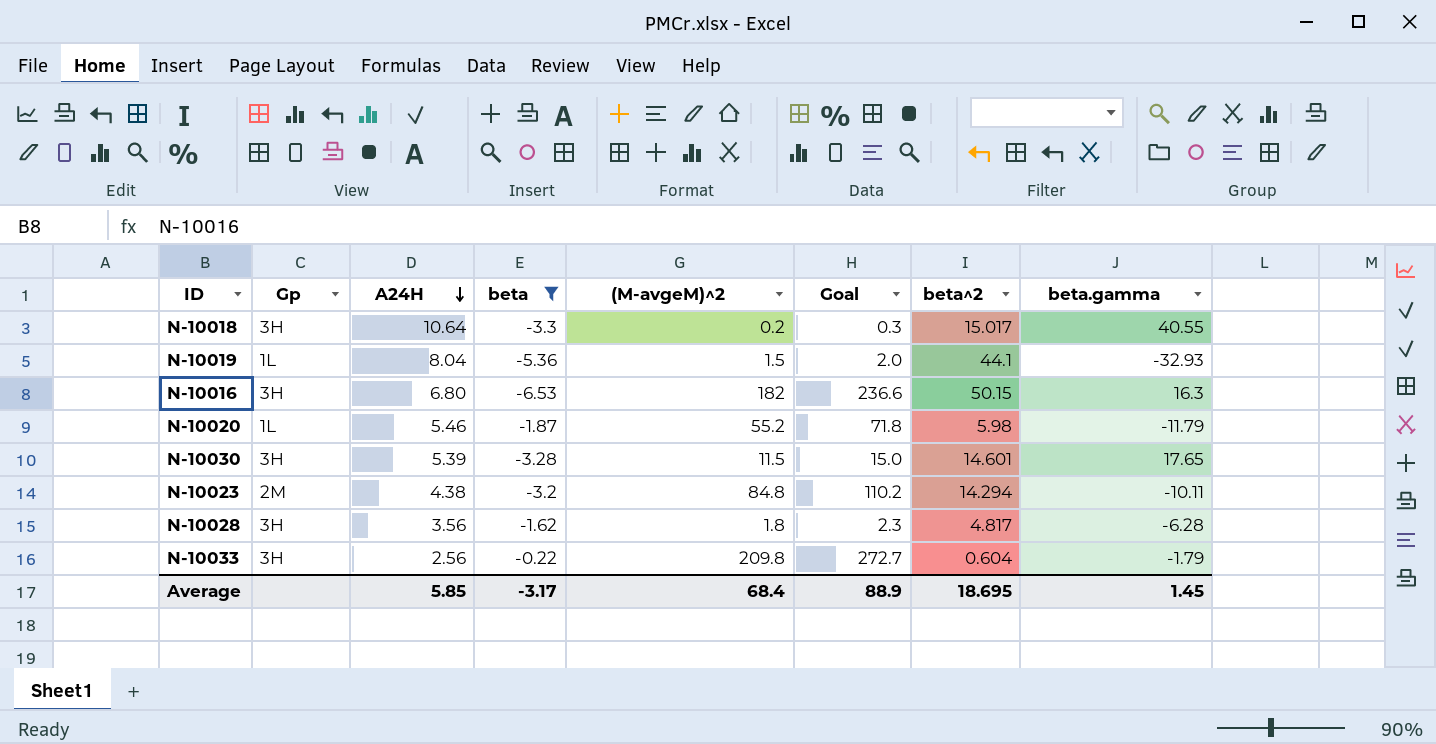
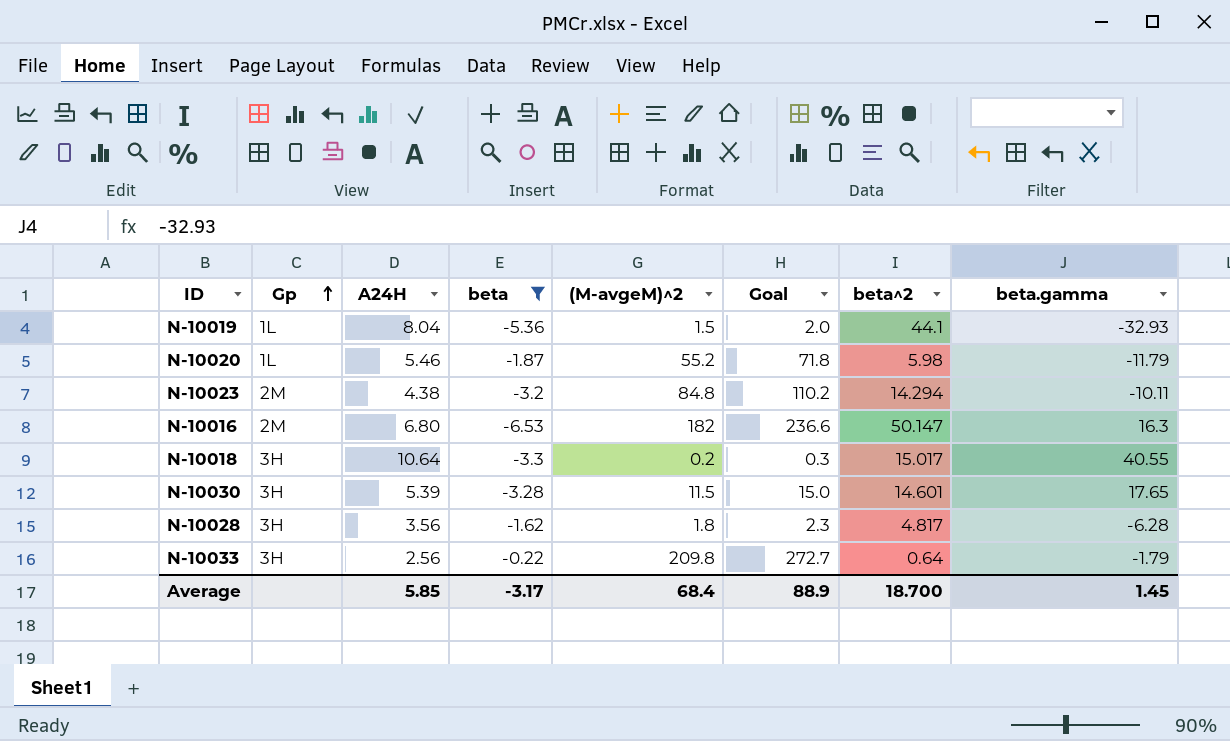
row order: A24H descending -> Gp ascending
N-10016 | Gp: 3H -> 2M
N-10016 | beta^2: 50.15 -> 50.147
N-10033 | beta^2: 0.604 -> 0.64
Average | beta^2: 18.695 -> 18.700

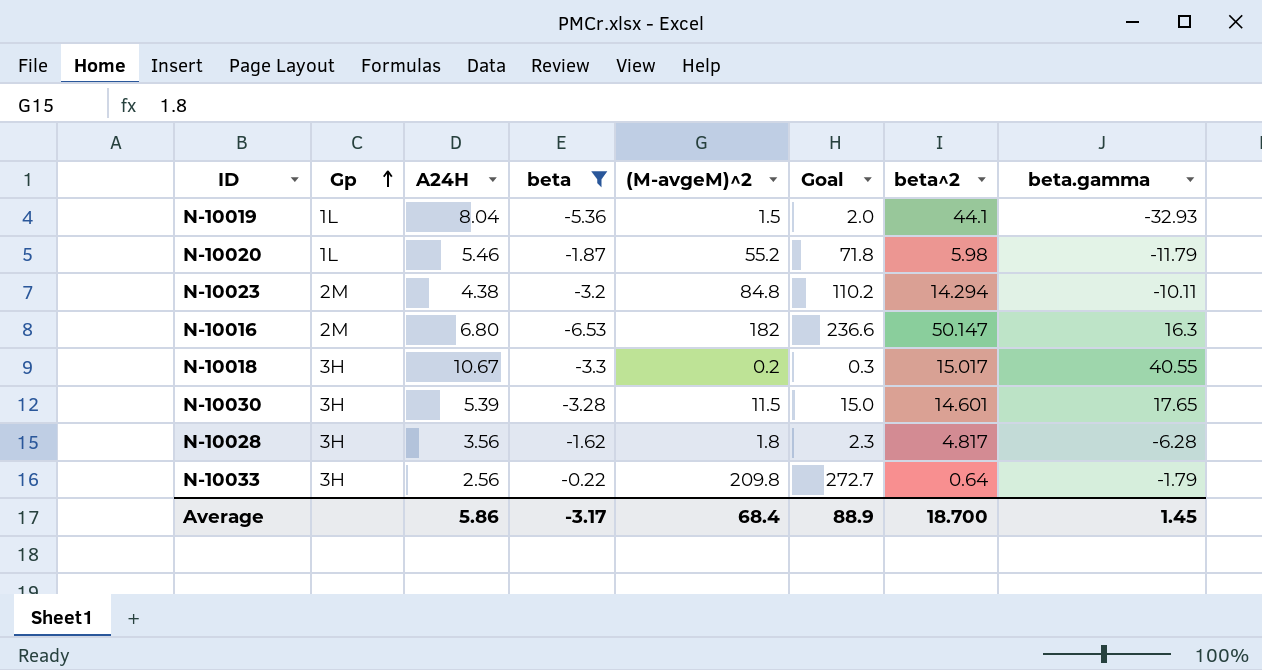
N-10018 | A24H: 10.64 -> 10.67
Average | A24H: 5.85 -> 5.86

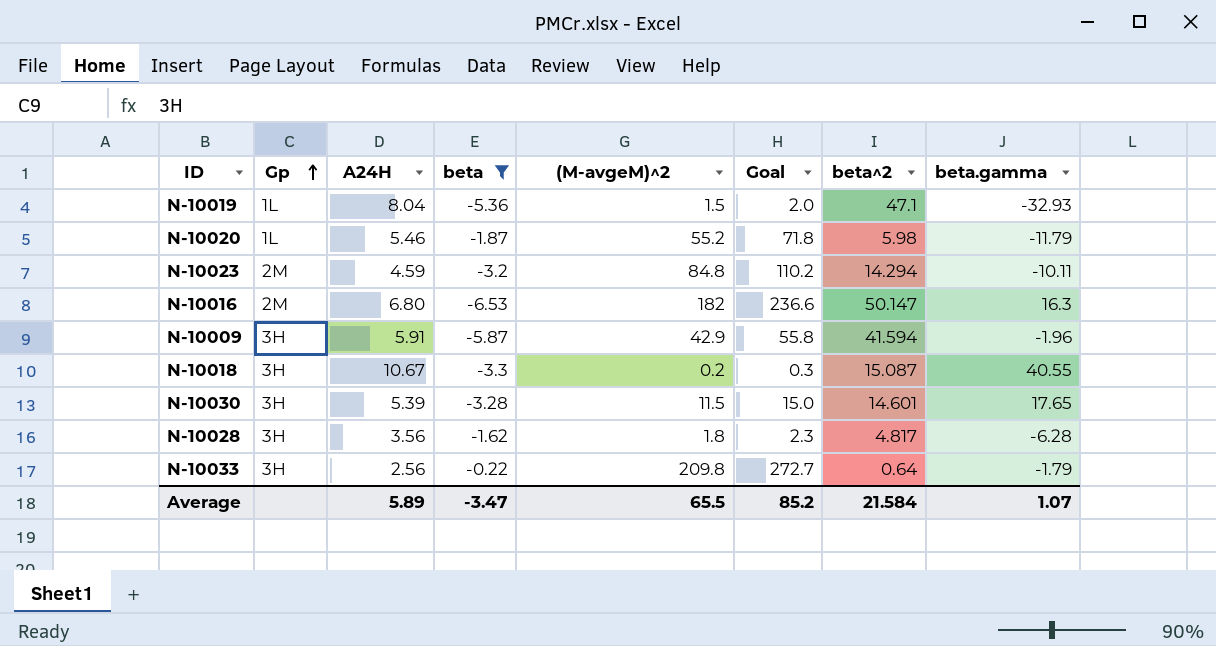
N-10019 | beta^2: 44.1 -> 47.1
N-10023 | A24H: 4.38 -> 4.59
row N-10009: none -> 3H | 5.91 | -5.87 | 42.9 | 55.8 | 41.594 | -1.96
N-10018 | beta^2: 15.017 -> 15.087
Average | A24H: 5.86 -> 5.89
Average | beta: -3.17 -> -3.47
Average | (M-avgeM)^2: 68.4 -> 65.5
Average | Goal: 88.9 -> 85.2
Average | beta^2: 18.700 -> 21.584
Average | beta.gamma: 1.45 -> 1.07

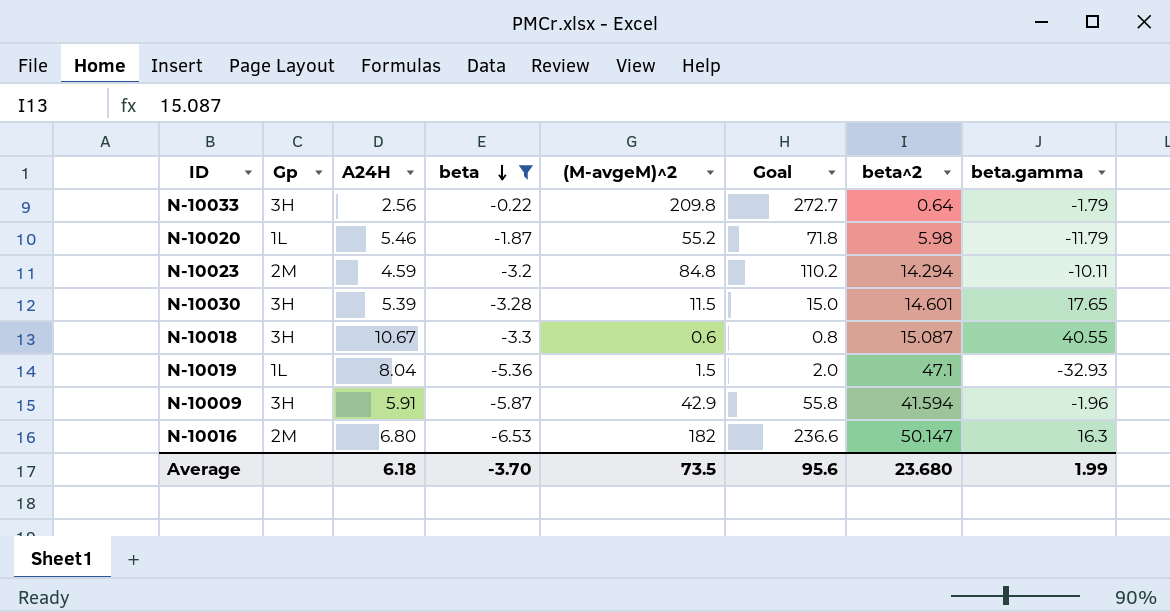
row order: Gp ascending -> beta descending
row N-10028: 3H | 3.56 | -1.62 | 1.8 | 2.3 | 4.817 | -6.28 -> none
N-10018 | (M-avgeM)^2: 0.2 -> 0.6
N-10018 | Goal: 0.3 -> 0.8
Average | A24H: 5.89 -> 6.18
Average | beta: -3.47 -> -3.70
Average | (M-avgeM)^2: 65.5 -> 73.5
Average | Goal: 85.2 -> 95.6
Average | beta^2: 21.584 -> 23.680
Average | beta.gamma: 1.07 -> 1.99

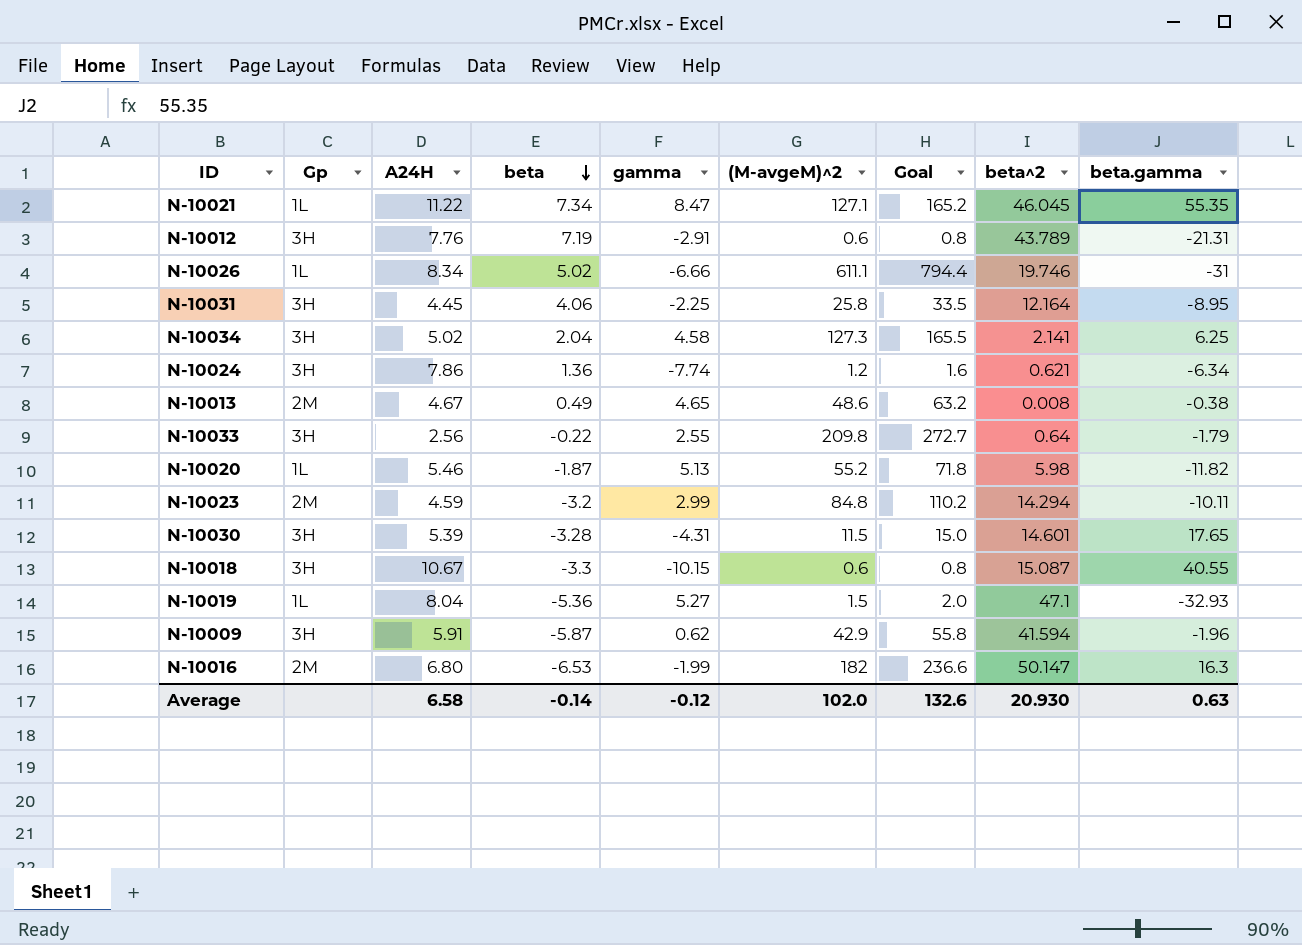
filter: beta <= -0.22 -> none
column gamma | position: none -> 5
N-10020 | beta.gamma: -11.79 -> -11.82
Average | A24H: 6.18 -> 6.58
Average | beta: -3.70 -> -0.14
Average | (M-avgeM)^2: 73.5 -> 102.0
Average | Goal: 95.6 -> 132.6
Average | beta^2: 23.680 -> 20.930
Average | beta.gamma: 1.99 -> 0.63

